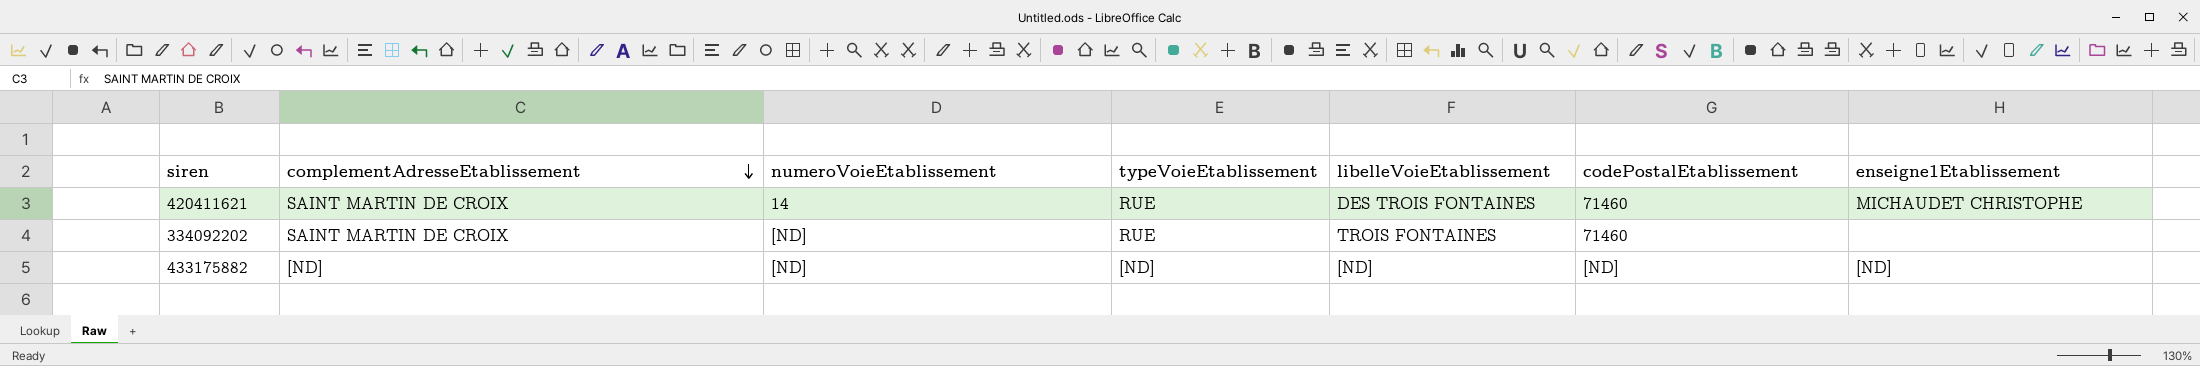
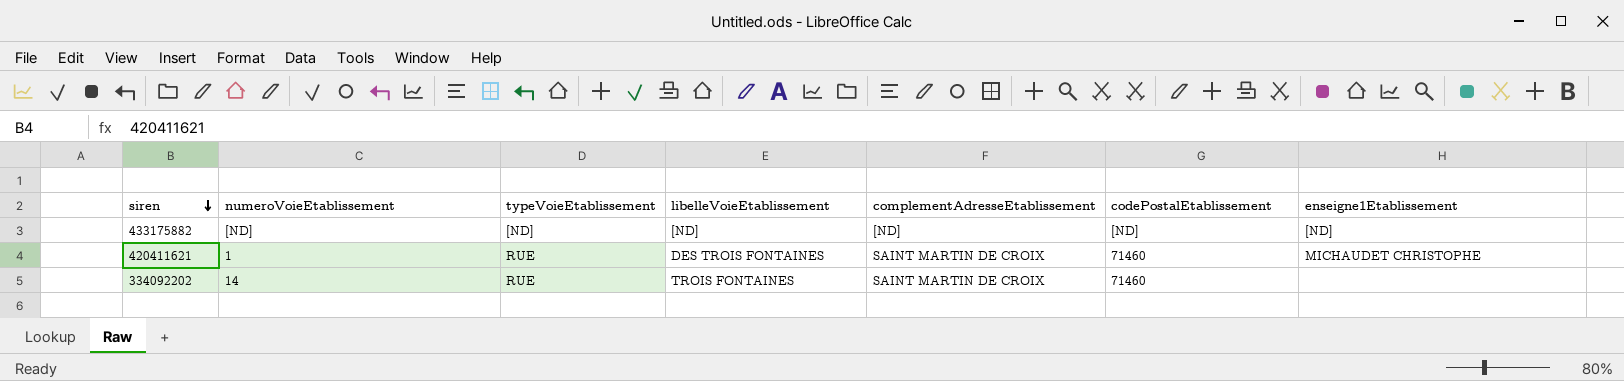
row order: complementAdresseEtablissement descending -> siren descending
column complementAdresseEtablissement | position: 2 -> 5
420411621 | numeroVoieEtablissement: 14 -> 1
334092202 | numeroVoieEtablissement: [ND] -> 14

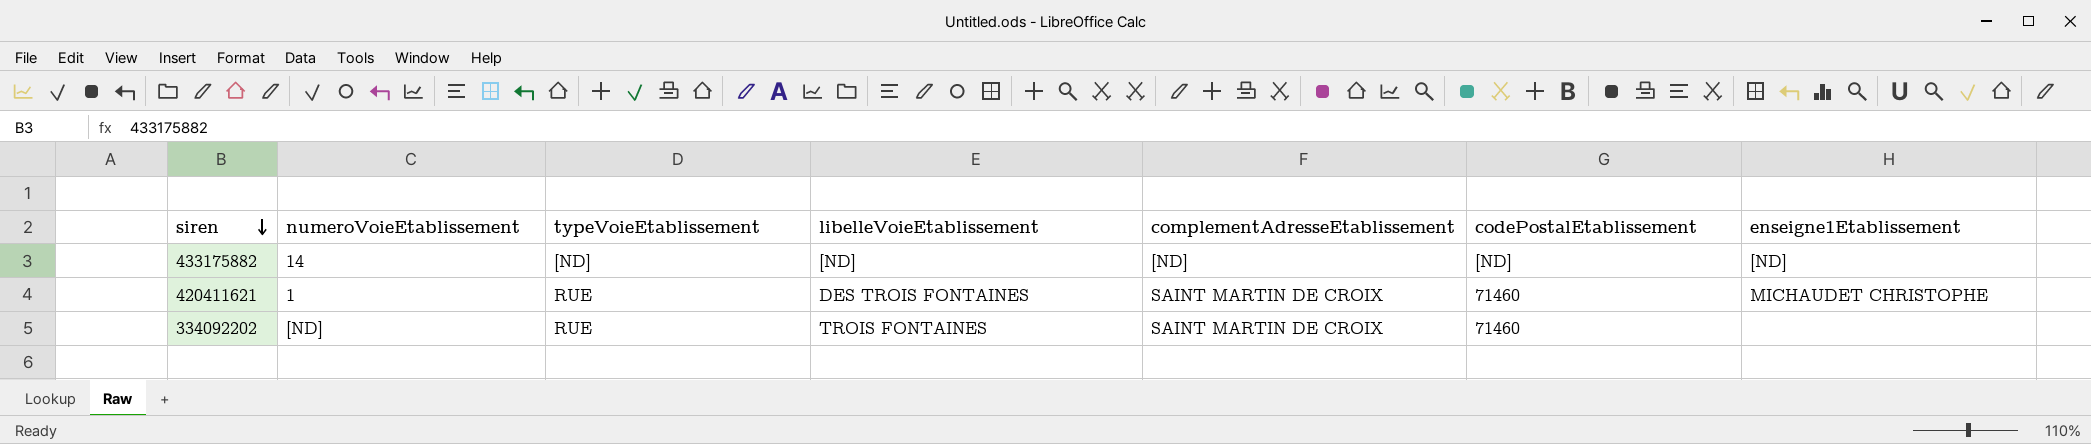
433175882 | numeroVoieEtablissement: [ND] -> 14
334092202 | numeroVoieEtablissement: 14 -> [ND]

